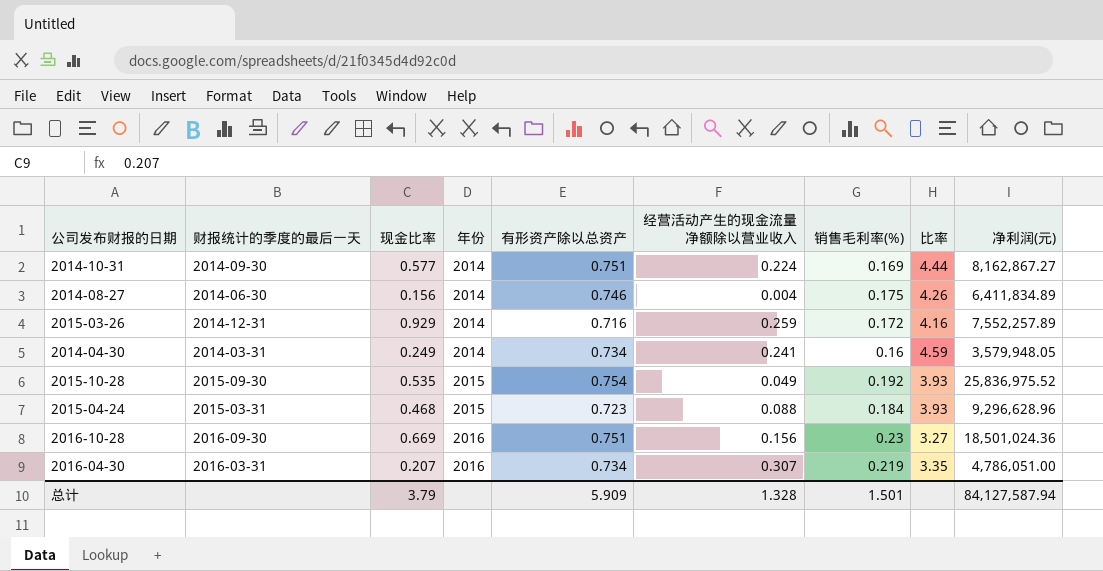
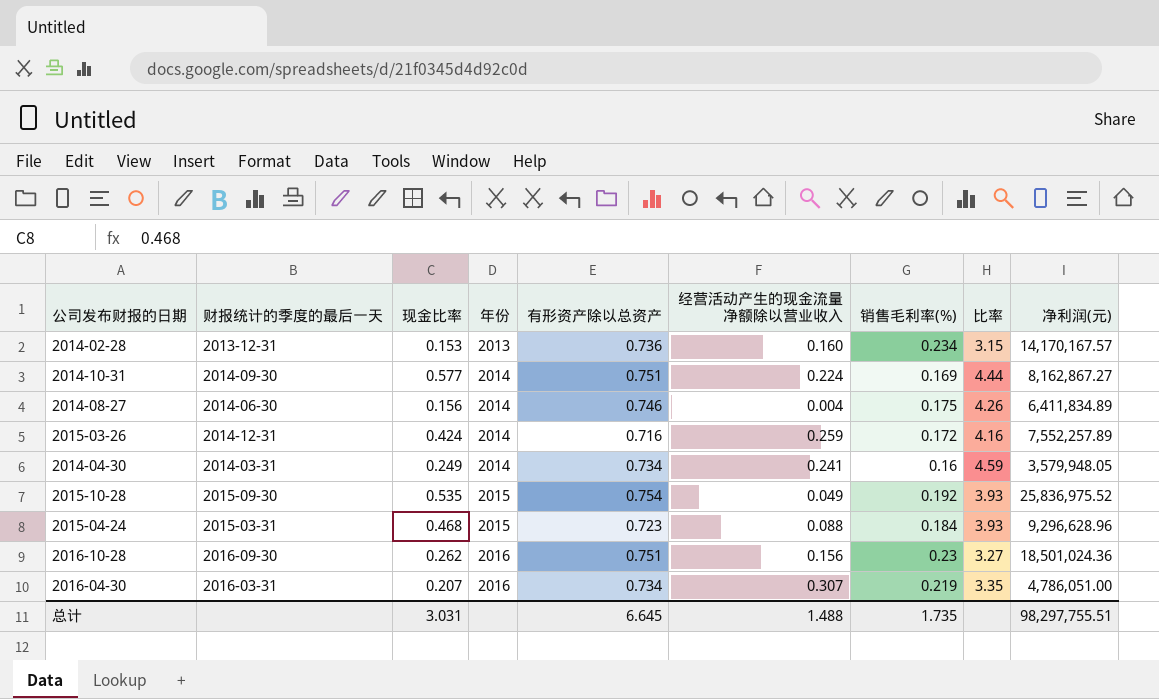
row 2014-02-28: none -> 2013-12-31 | 0.153 | 2013 | 0.736 | 0.160 | 0.234 | 3.15 | 14,170,167.57
2015-03-26 | 现金比率: 0.929 -> 0.424
2016-10-28 | 现金比率: 0.669 -> 0.262
总计 | 现金比率: 3.79 -> 3.031
总计 | 有形资产除以总资产: 5.909 -> 6.645
总计 | 经营活动产生的现金流量净额除以营业收入: 1.328 -> 1.488
总计 | 销售毛利率(%): 1.501 -> 1.735
总计 | 净利润(元): 84,127,587.94 -> 98,297,755.51

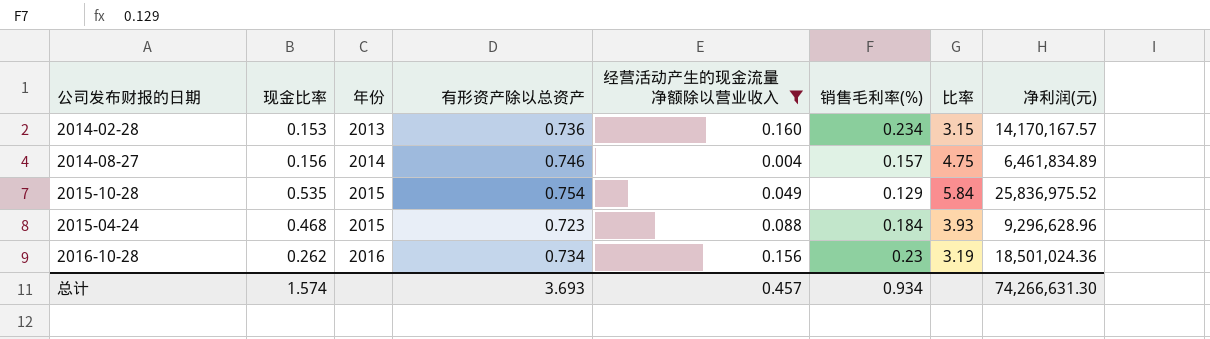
filter: none -> 经营活动产生的现金流量净额除以营业收入 <= 0.160
column 财报统计的季度的最后一天 | position: 2 -> none
2014-08-27 | 销售毛利率(%): 0.175 -> 0.157
2014-08-27 | 比率: 4.26 -> 4.75
2014-08-27 | 净利润(元): 6,411,834.89 -> 6,461,834.89
2015-10-28 | 销售毛利率(%): 0.192 -> 0.129
2015-10-28 | 比率: 3.93 -> 5.84
2016-10-28 | 有形资产除以总资产: 0.751 -> 0.734
2016-10-28 | 比率: 3.27 -> 3.19
总计 | 现金比率: 3.031 -> 1.574
总计 | 有形资产除以总资产: 6.645 -> 3.693
总计 | 经营活动产生的现金流量净额除以营业收入: 1.488 -> 0.457
总计 | 销售毛利率(%): 1.735 -> 0.934
总计 | 净利润(元): 98,297,755.51 -> 74,266,631.30

